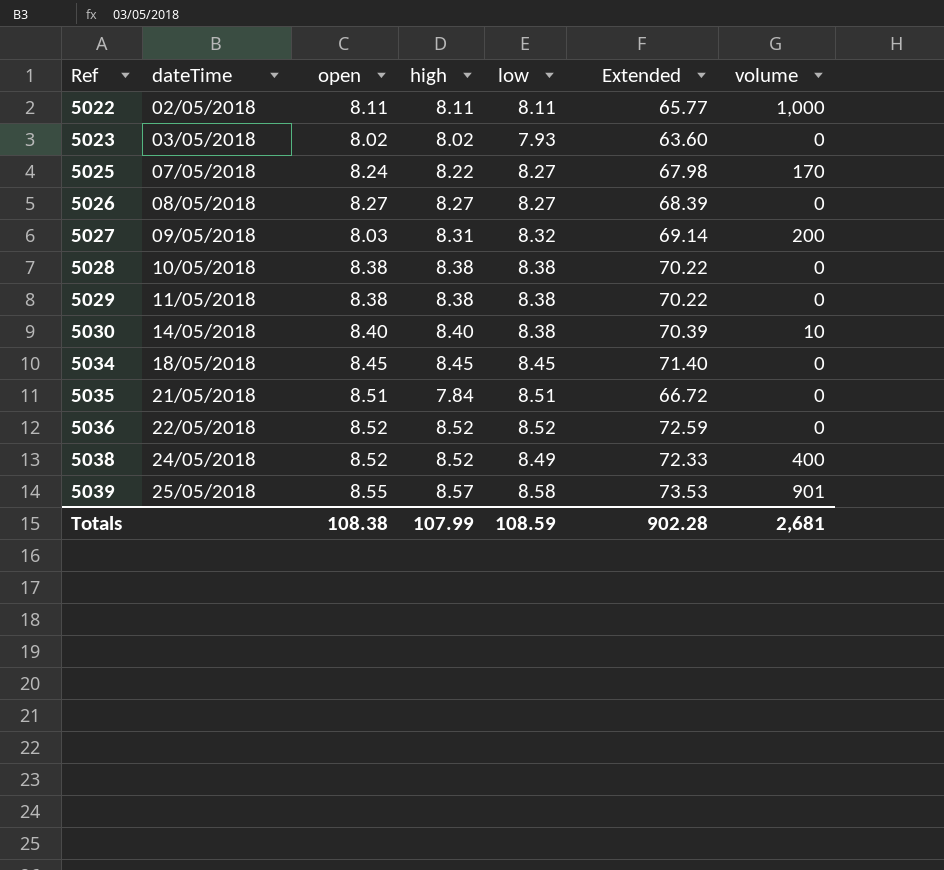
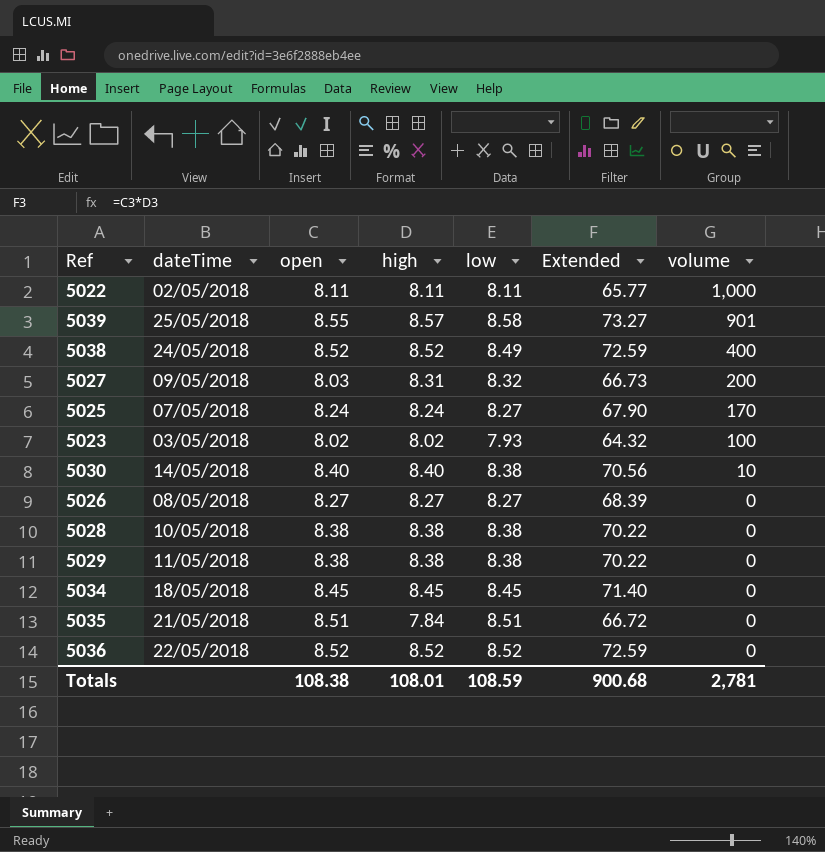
row order: Ref ascending -> volume descending
column Extended | formula: [high] * [low] -> [open] * [high]
5025 | high: 8.22 -> 8.24
5023 | volume: 0 -> 100
Totals | high: 107.99 -> 108.01
Totals | Extended: 902.28 -> 900.68
Totals | volume: 2,681 -> 2,781

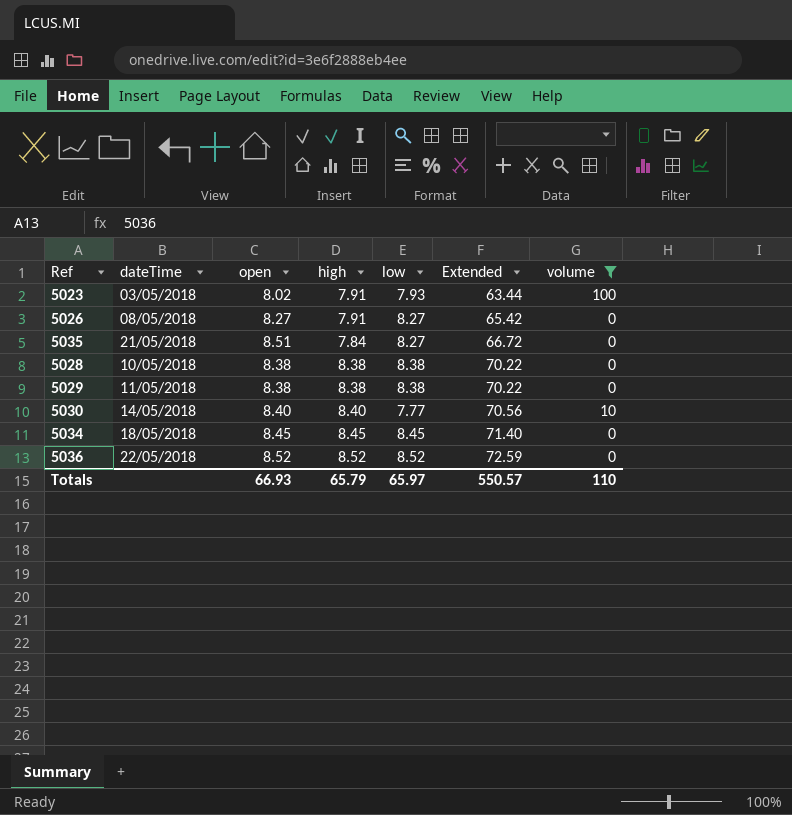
filter: none -> volume <= 100
row order: volume descending -> Extended ascending
5023 | high: 8.02 -> 7.91
5023 | Extended: 64.32 -> 63.44
5026 | high: 8.27 -> 7.91
5026 | Extended: 68.39 -> 65.42
5035 | low: 8.51 -> 8.27
5030 | low: 8.38 -> 7.77
Totals | open: 108.38 -> 66.93
Totals | high: 108.01 -> 65.79
Totals | low: 108.59 -> 65.97
Totals | Extended: 900.68 -> 550.57
Totals | volume: 2,781 -> 110

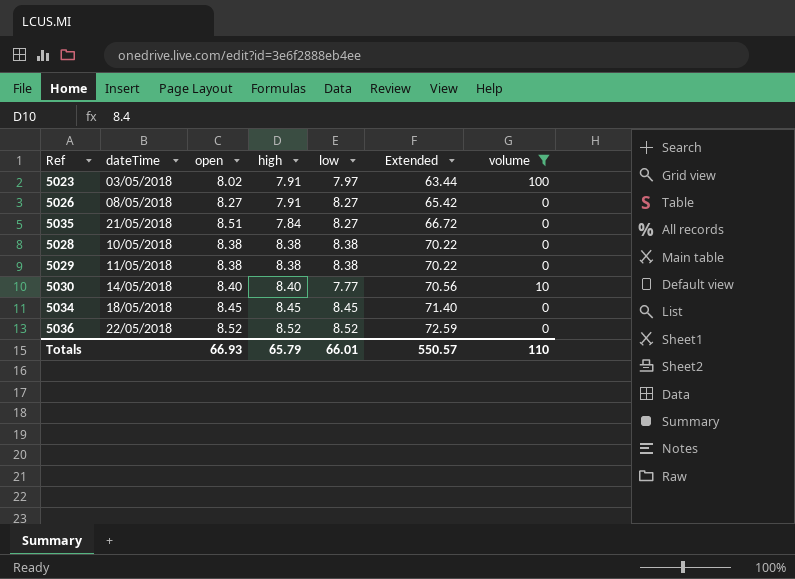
5023 | low: 7.93 -> 7.97
Totals | low: 65.97 -> 66.01

